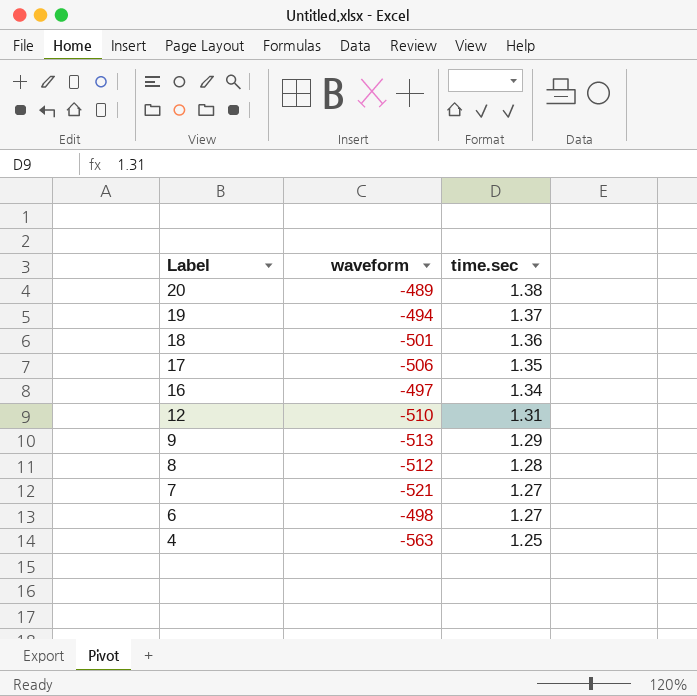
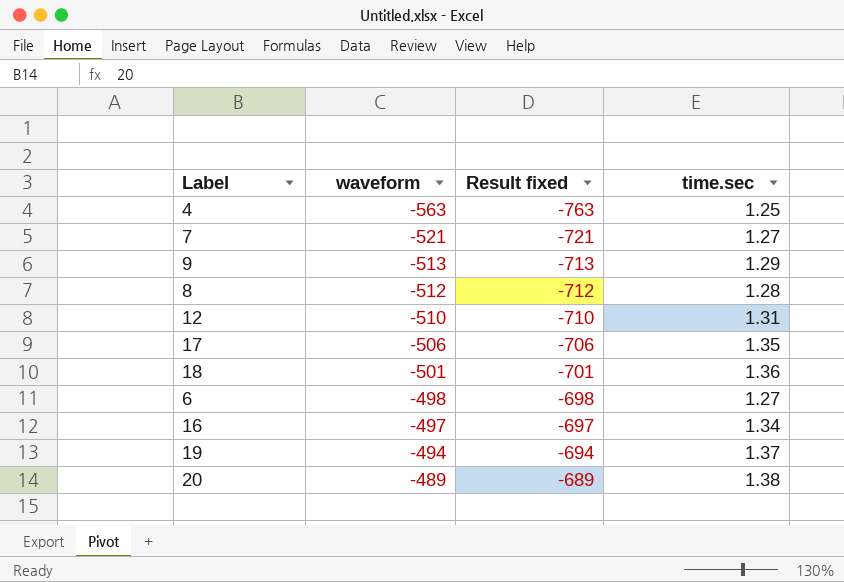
row order: Label descending -> waveform ascending
column Result fixed | formula: none -> [waveform] - 200

